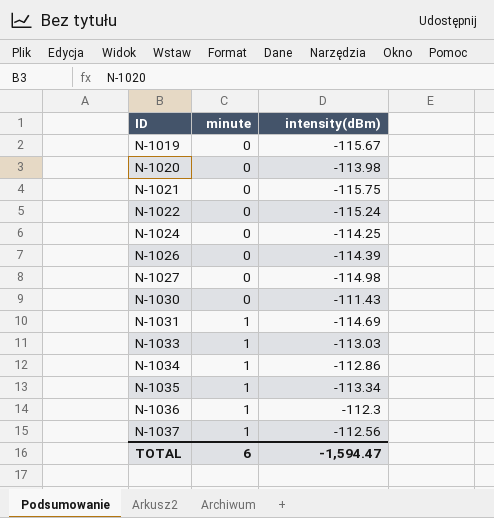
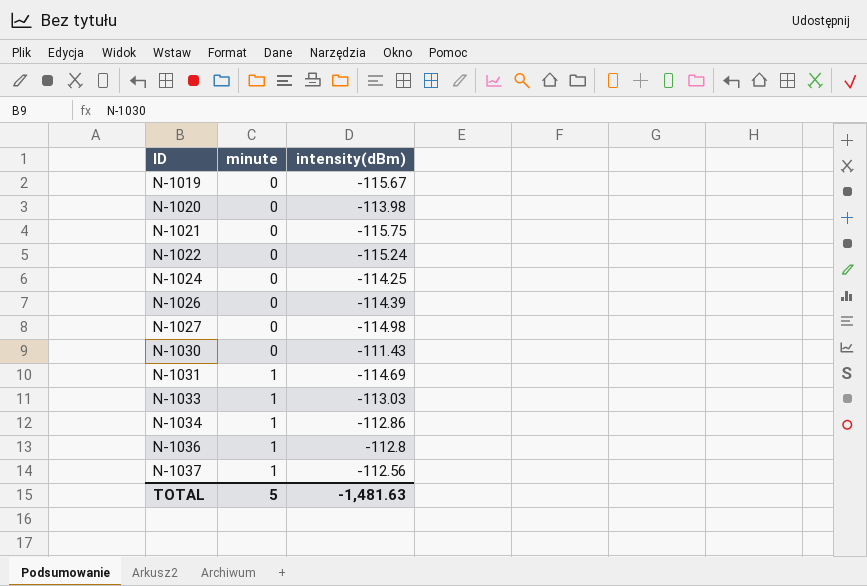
row N-1035: 1 | -113.34 -> none
N-1036 | intensity(dBm): -112.3 -> -112.8
TOTAL | minute: 6 -> 5
TOTAL | intensity(dBm): -1,594.47 -> -1,481.63

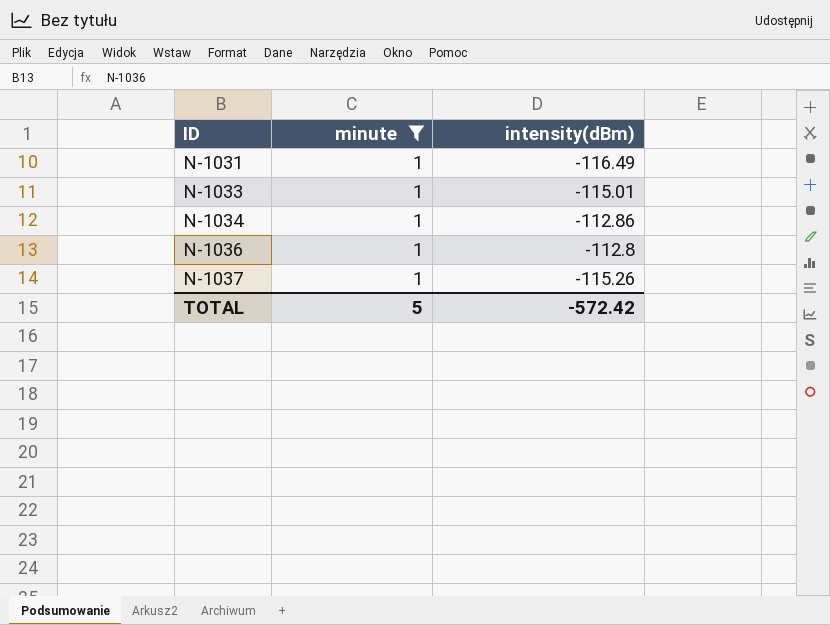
filter: none -> minute = 1
N-1031 | intensity(dBm): -114.69 -> -116.49
N-1033 | intensity(dBm): -113.03 -> -115.01
N-1037 | intensity(dBm): -112.56 -> -115.26
TOTAL | intensity(dBm): -1,481.63 -> -572.42

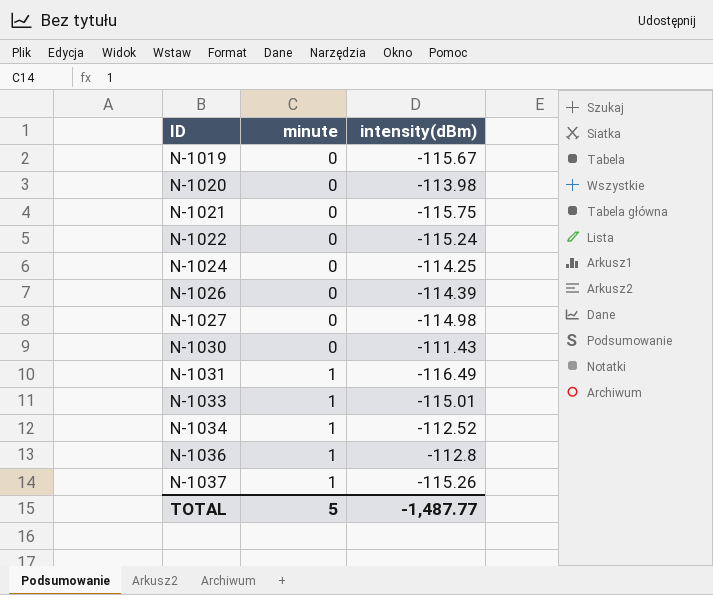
filter: minute = 1 -> none
N-1034 | intensity(dBm): -112.86 -> -112.52
TOTAL | intensity(dBm): -572.42 -> -1,487.77

